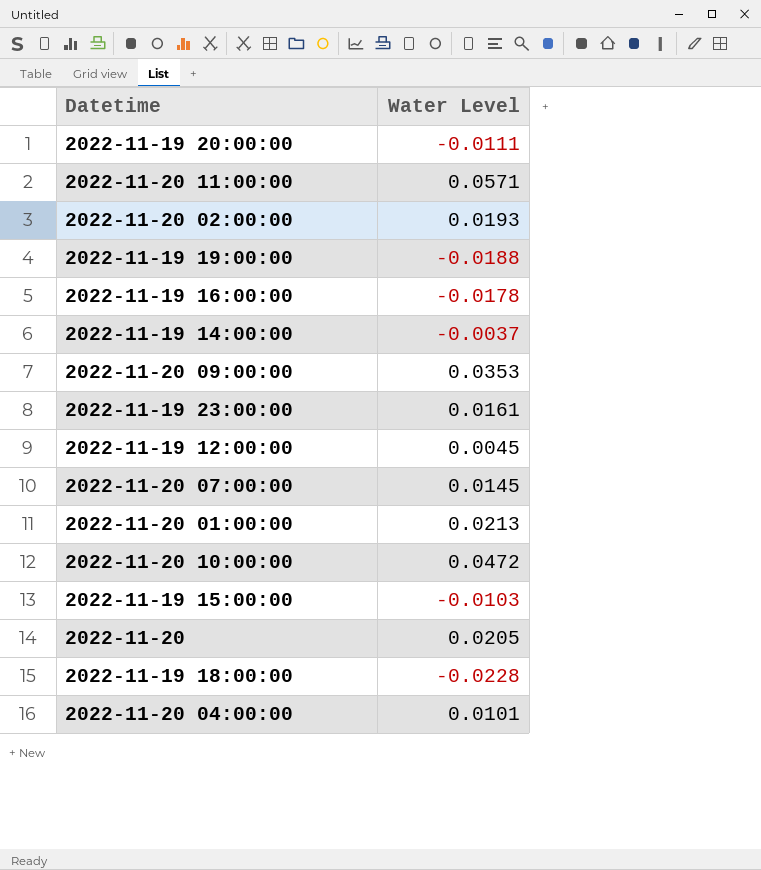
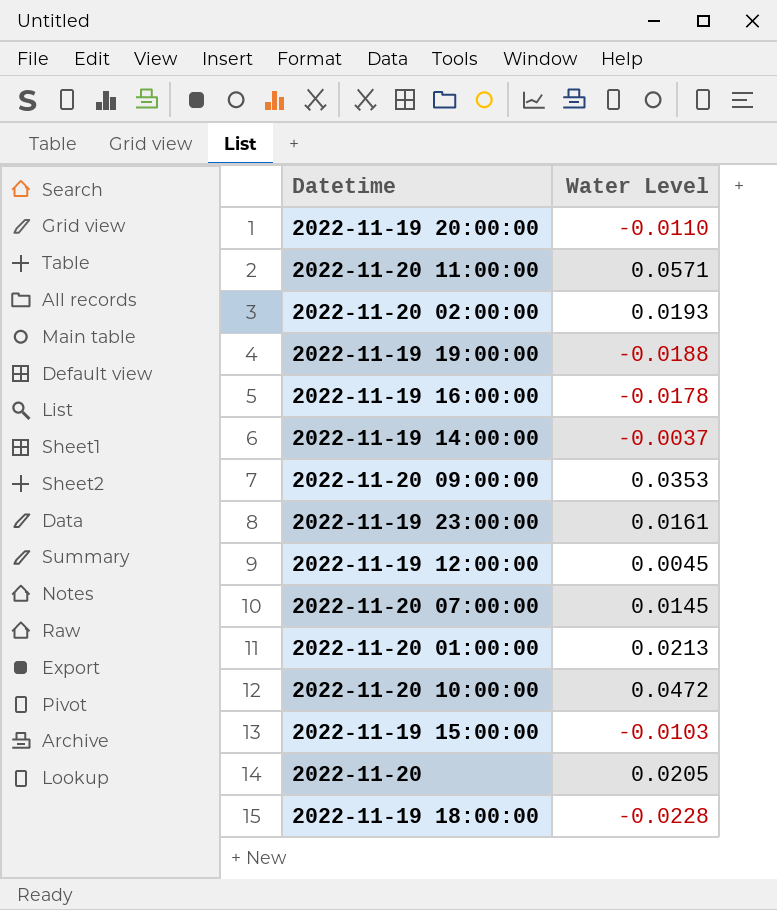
row 2022-11-20 04:00:00: 0.0101 -> none
2022-11-19 20:00:00 | Water Level: -0.0111 -> -0.0110

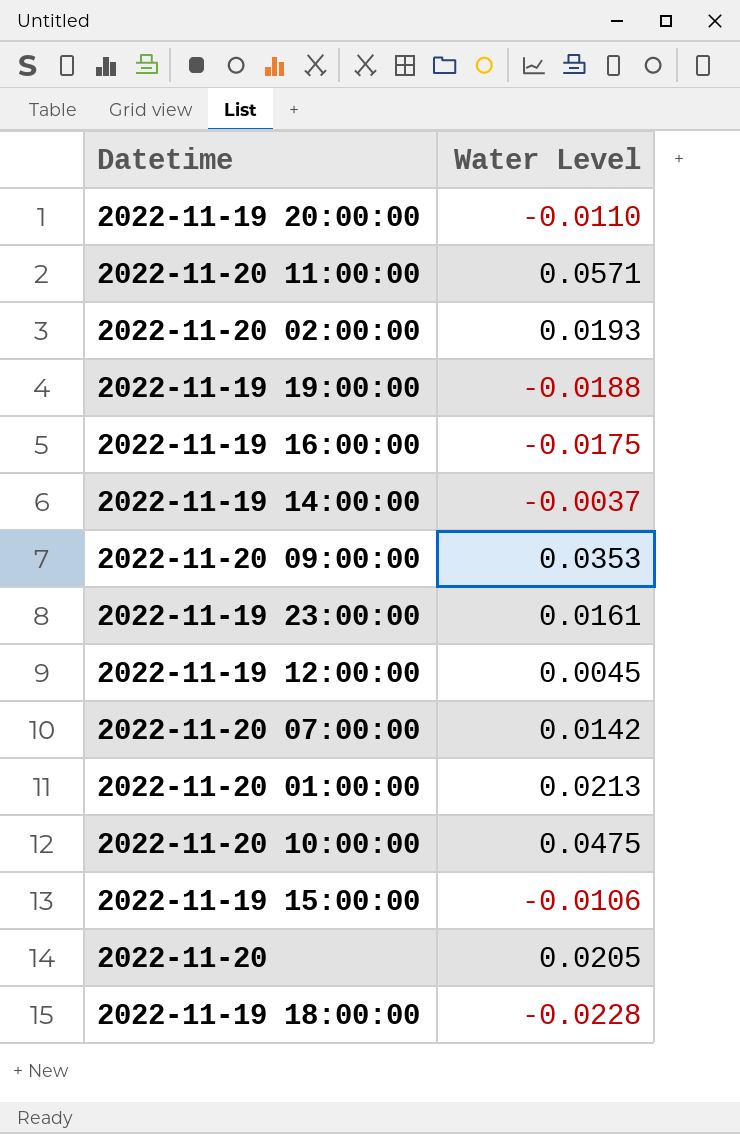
2022-11-19 16:00:00 | Water Level: -0.0178 -> -0.0175
2022-11-20 07:00:00 | Water Level: 0.0145 -> 0.0142
2022-11-20 10:00:00 | Water Level: 0.0472 -> 0.0475
2022-11-19 15:00:00 | Water Level: -0.0103 -> -0.0106

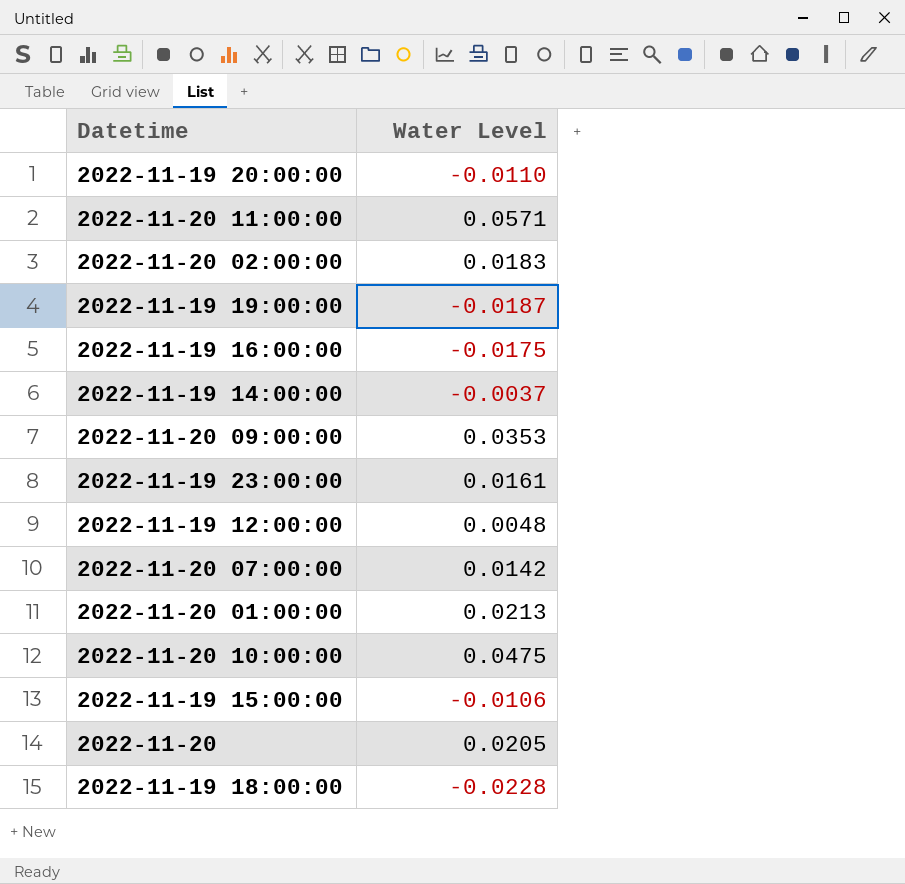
2022-11-20 02:00:00 | Water Level: 0.0193 -> 0.0183
2022-11-19 19:00:00 | Water Level: -0.0188 -> -0.0187
2022-11-19 12:00:00 | Water Level: 0.0045 -> 0.0048

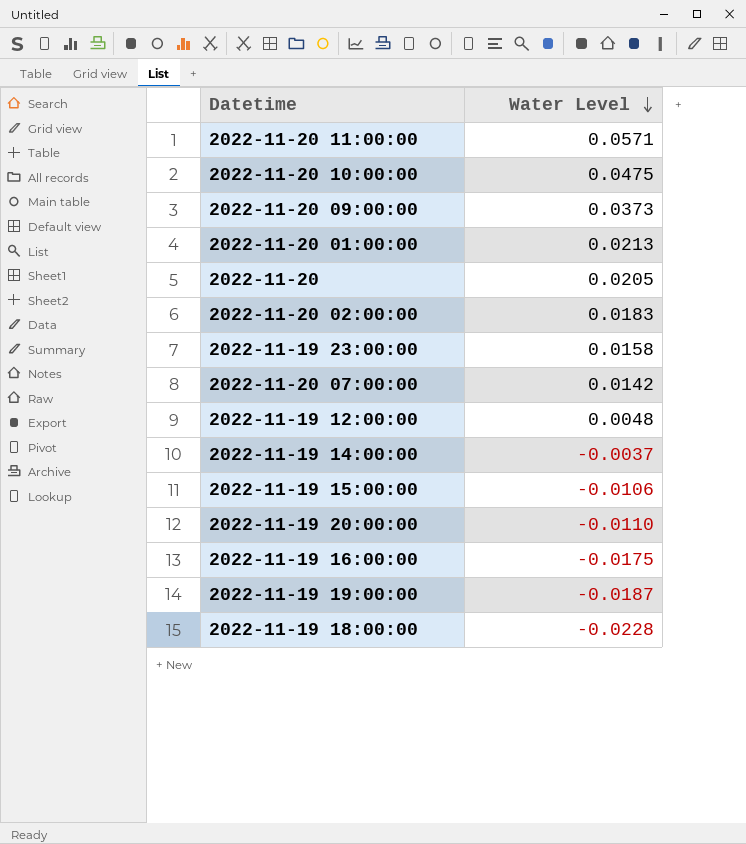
row order: none -> Water Level descending
2022-11-20 09:00:00 | Water Level: 0.0353 -> 0.0373
2022-11-19 23:00:00 | Water Level: 0.0161 -> 0.0158

